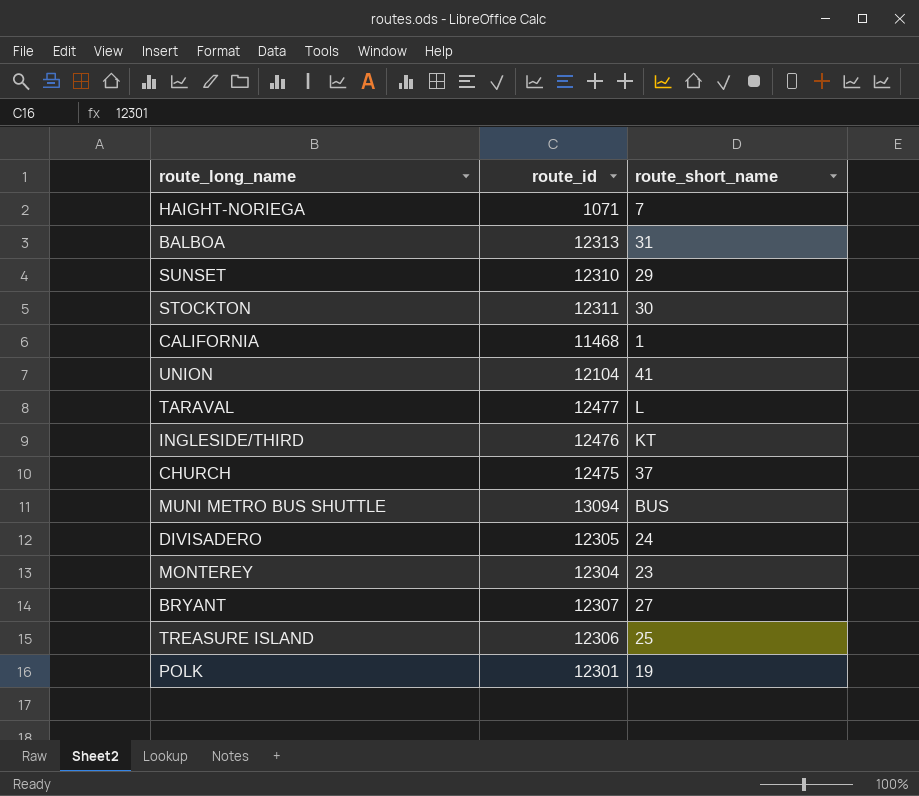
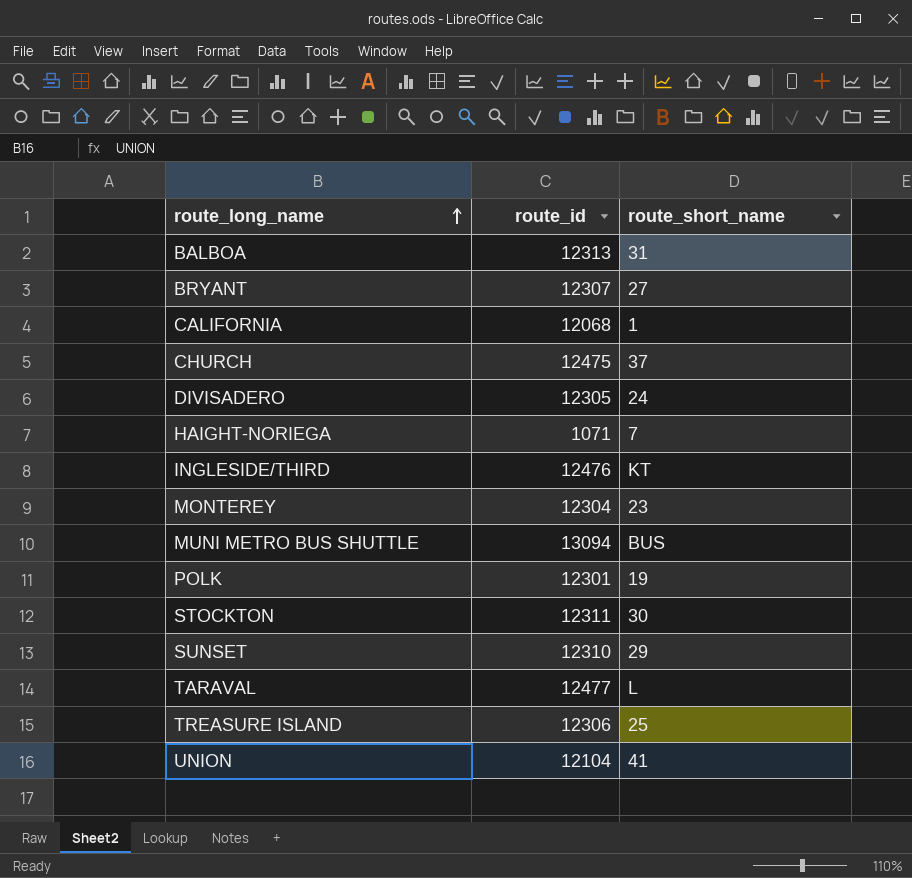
row order: none -> route_long_name ascending
CALIFORNIA | route_id: 11468 -> 12068

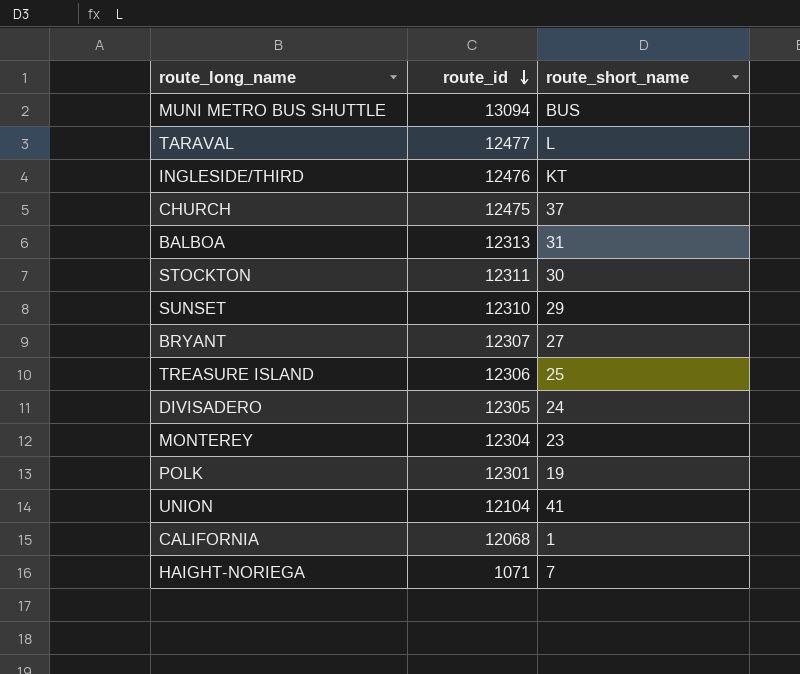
row order: route_long_name ascending -> route_id descending

